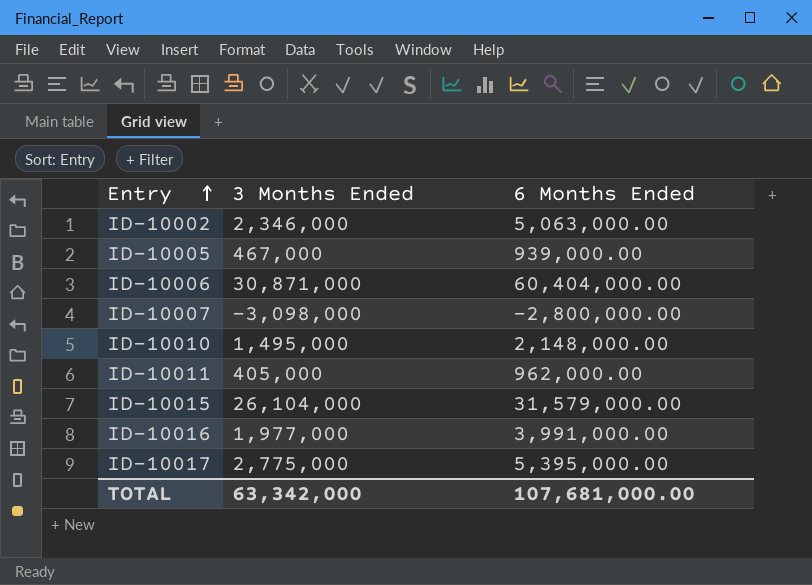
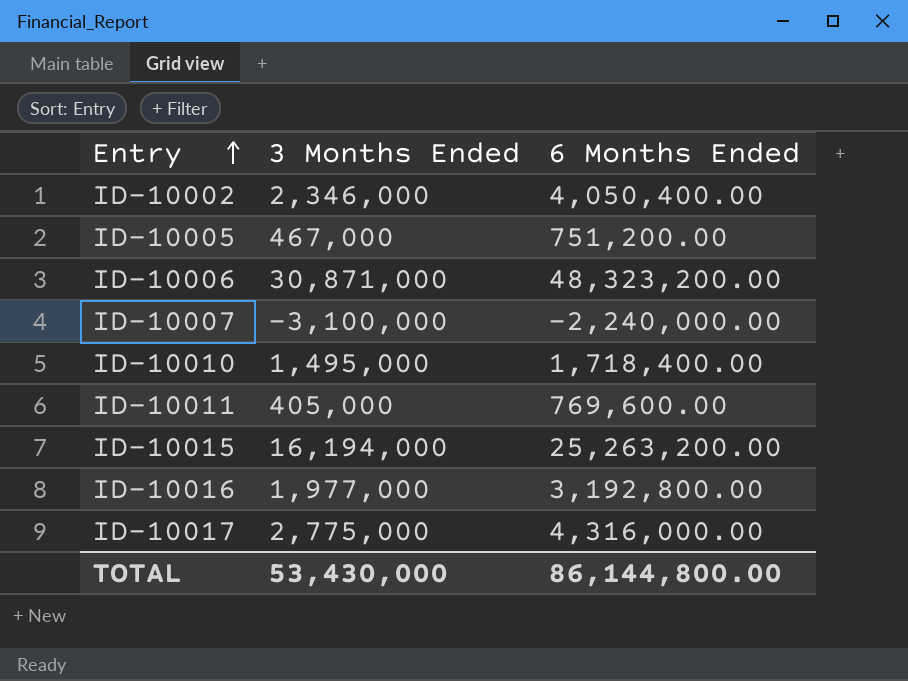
ID-10002 | 6 Months Ended: 5,063,000.00 -> 4,050,400.00
ID-10005 | 6 Months Ended: 939,000.00 -> 751,200.00
ID-10006 | 6 Months Ended: 60,404,000.00 -> 48,323,200.00
ID-10007 | 3 Months Ended: -3,098,000 -> -3,100,000
ID-10007 | 6 Months Ended: -2,800,000.00 -> -2,240,000.00
ID-10010 | 6 Months Ended: 2,148,000.00 -> 1,718,400.00
ID-10011 | 6 Months Ended: 962,000.00 -> 769,600.00
ID-10015 | 3 Months Ended: 26,104,000 -> 16,194,000
ID-10015 | 6 Months Ended: 31,579,000.00 -> 25,263,200.00
ID-10016 | 6 Months Ended: 3,991,000.00 -> 3,192,800.00
ID-10017 | 6 Months Ended: 5,395,000.00 -> 4,316,000.00
TOTAL | 3 Months Ended: 63,342,000 -> 53,430,000
TOTAL | 6 Months Ended: 107,681,000.00 -> 86,144,800.00

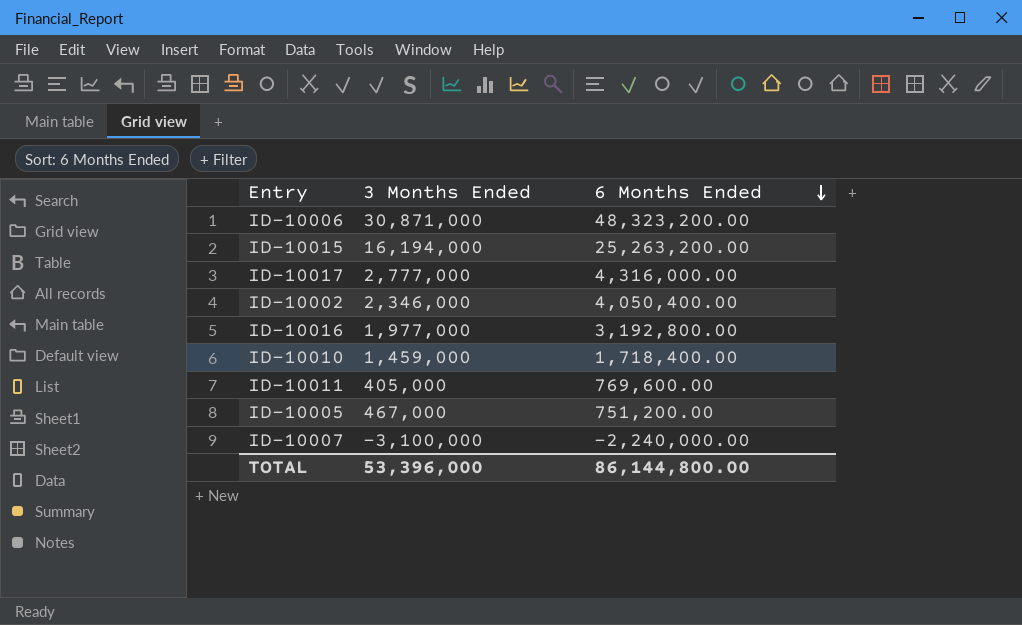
row order: Entry ascending -> 6 Months Ended descending
ID-10017 | 3 Months Ended: 2,775,000 -> 2,777,000
ID-10010 | 3 Months Ended: 1,495,000 -> 1,459,000
TOTAL | 3 Months Ended: 53,430,000 -> 53,396,000

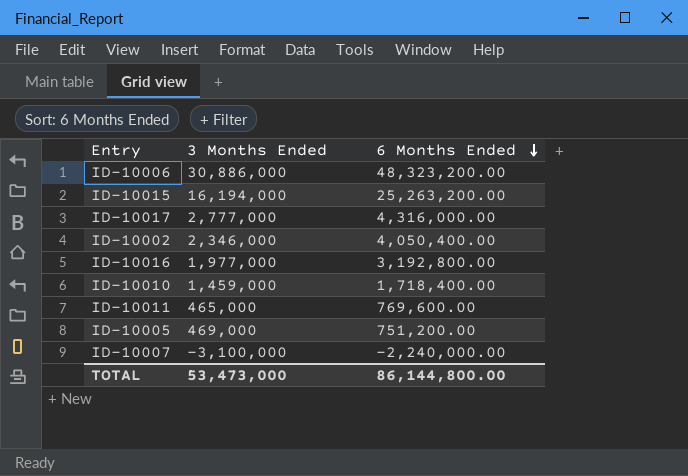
ID-10006 | 3 Months Ended: 30,871,000 -> 30,886,000
ID-10011 | 3 Months Ended: 405,000 -> 465,000
ID-10005 | 3 Months Ended: 467,000 -> 469,000
TOTAL | 3 Months Ended: 53,396,000 -> 53,473,000

